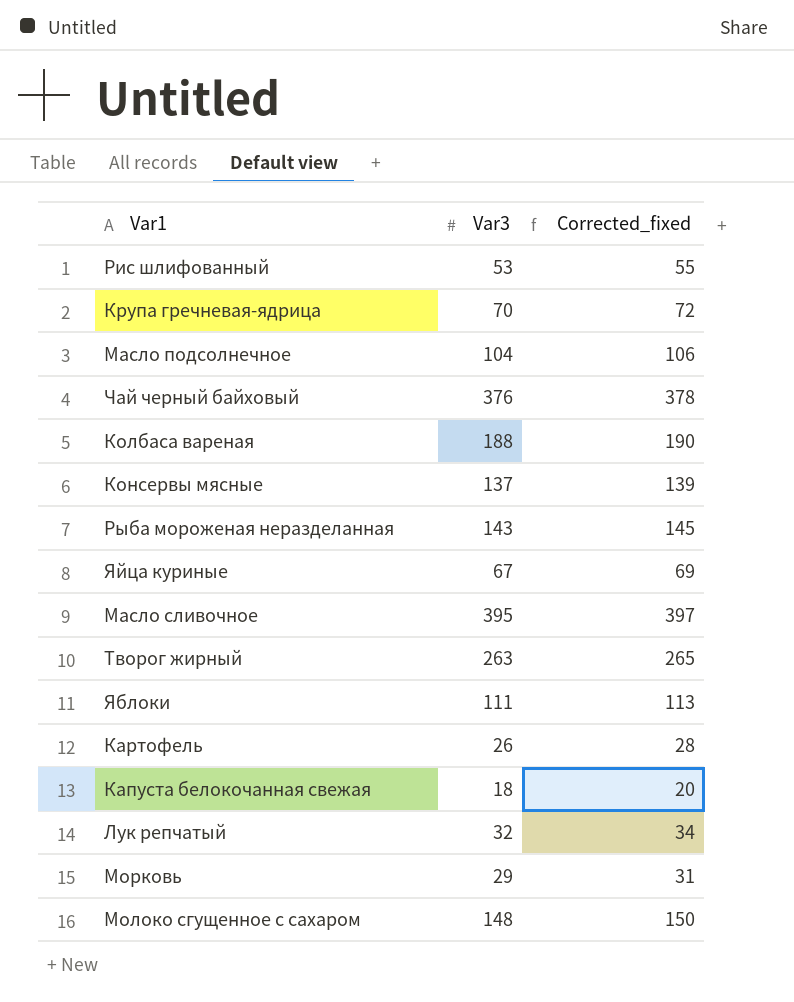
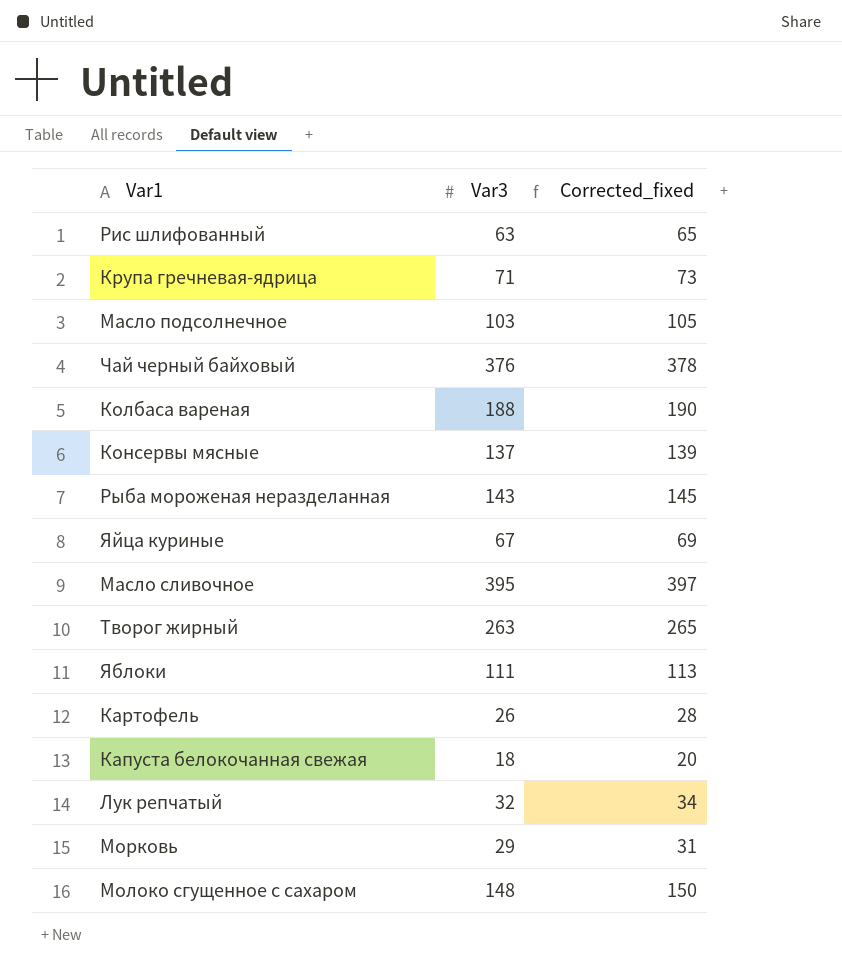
Рис шлифованный | Var3: 53 -> 63
Рис шлифованный | Corrected_fixed: 55 -> 65
Крупа гречневая-ядрица | Var3: 70 -> 71
Крупа гречневая-ядрица | Corrected_fixed: 72 -> 73
Масло подсолнечное | Var3: 104 -> 103
Масло подсолнечное | Corrected_fixed: 106 -> 105

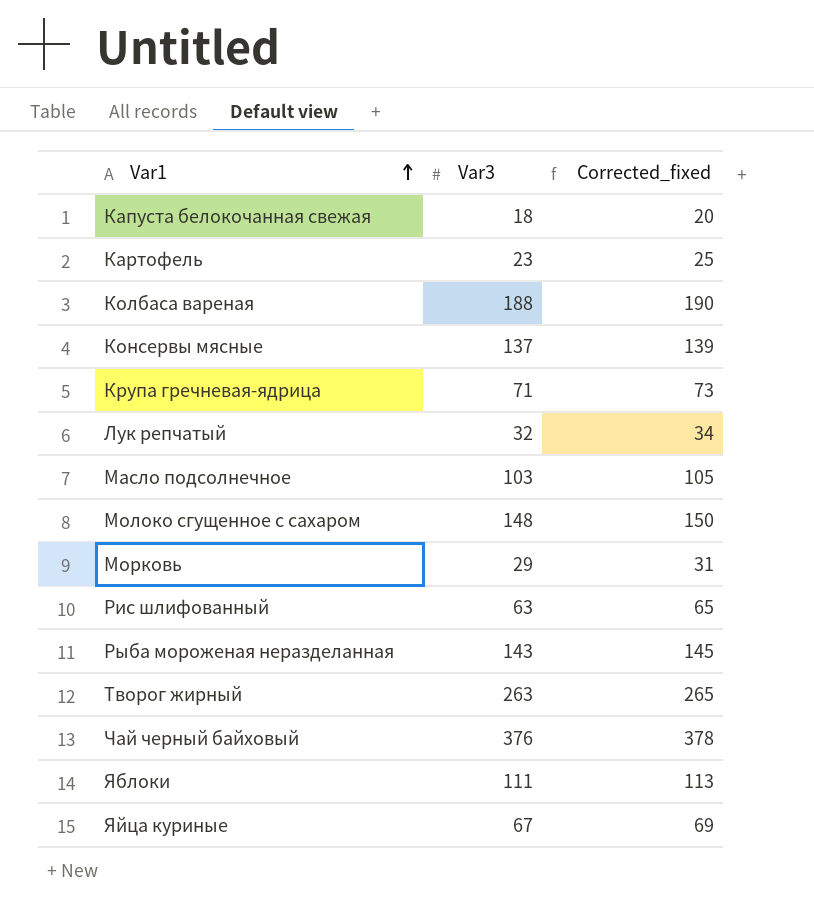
row order: none -> Var1 ascending
row Масло сливочное: 395 | 397 -> none
Картофель | Var3: 26 -> 23
Картофель | Corrected_fixed: 28 -> 25

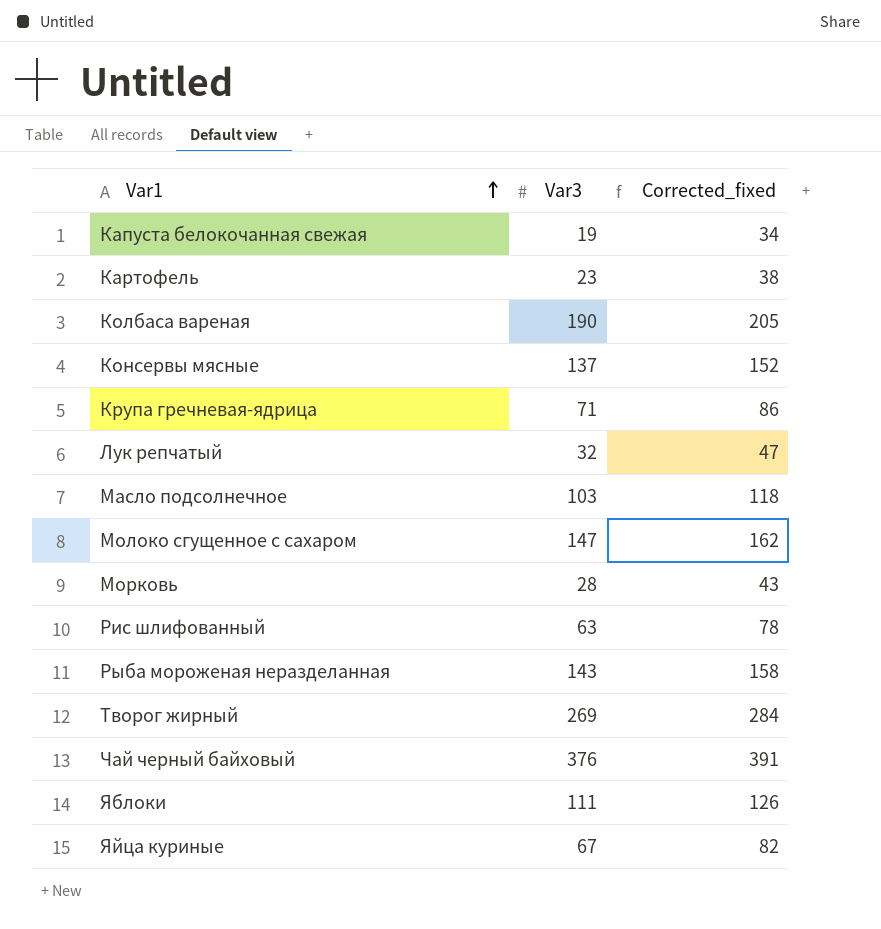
column Corrected_fixed | formula: [Var3] + 2 -> [Var3] + 15
Капуста белокочанная свежая | Var3: 18 -> 19
Колбаса вареная | Var3: 188 -> 190
Молоко сгущенное с сахаром | Var3: 148 -> 147
Морковь | Var3: 29 -> 28
Творог жирный | Var3: 263 -> 269

